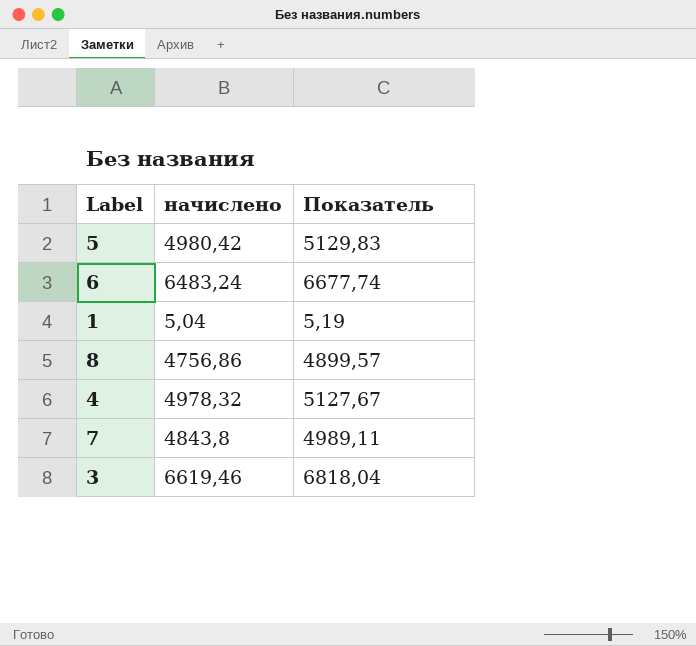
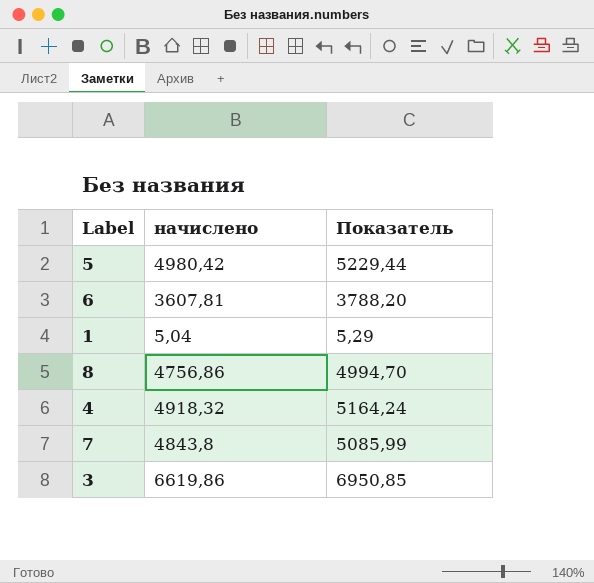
column Показатель | formula: [начислено] * 1,03 -> [начислено] * 1,05
6 | начислено: 6483,24 -> 3607,81
4 | начислено: 4978,32 -> 4918,32
3 | начислено: 6619,46 -> 6619,86

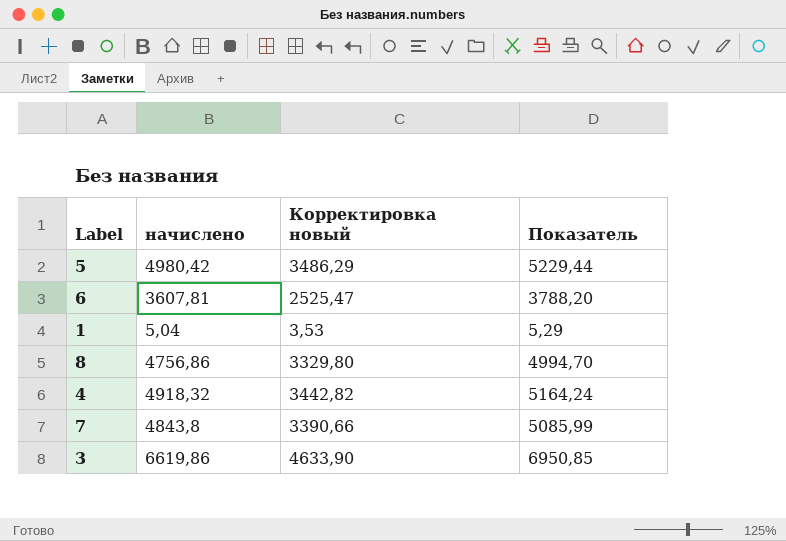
column Корректировка новый | formula: none -> [начислено] * 0,7

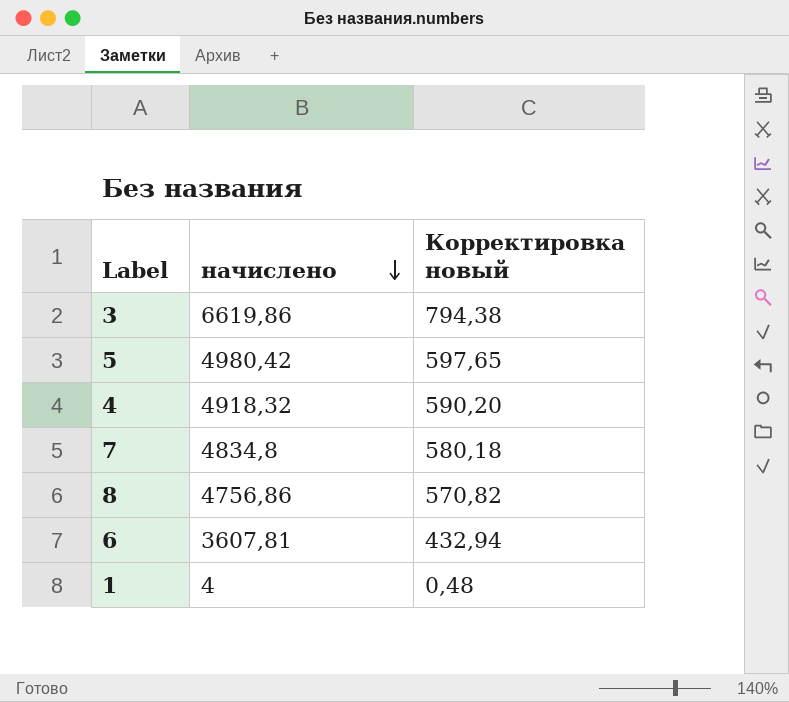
row order: none -> начислено descending
column Показатель | formula: [начислено] * 1,05 -> none
column Корректировка новый | formula: [начислено] * 0,7 -> [начислено] * 0,12
7 | начислено: 4843,8 -> 4834,8
1 | начислено: 5,04 -> 4

